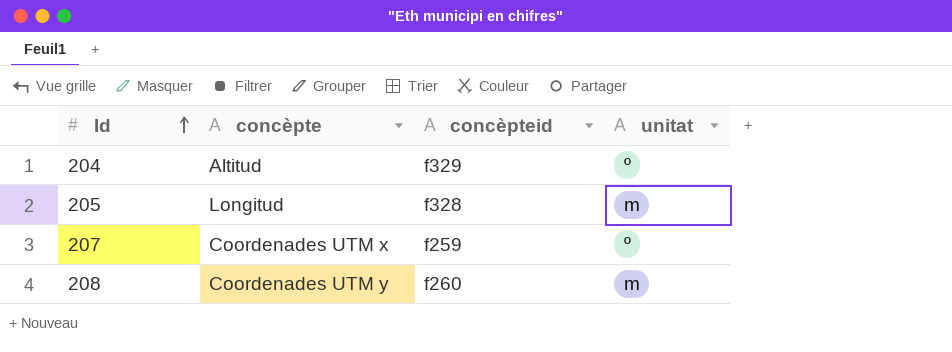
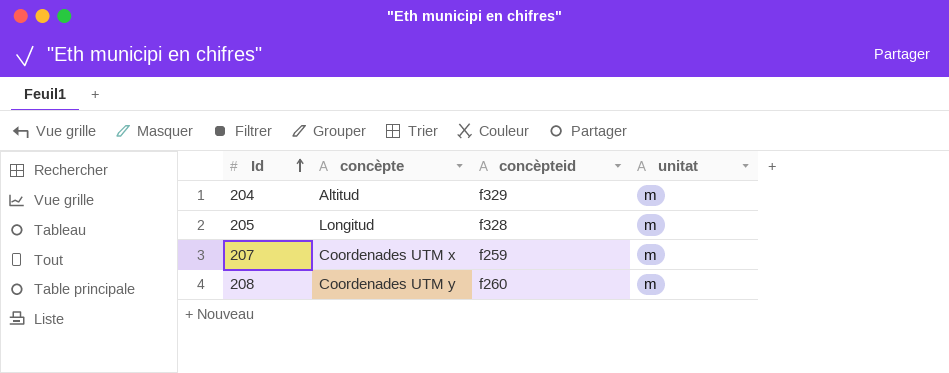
204 | unitat: º -> m
207 | unitat: º -> m

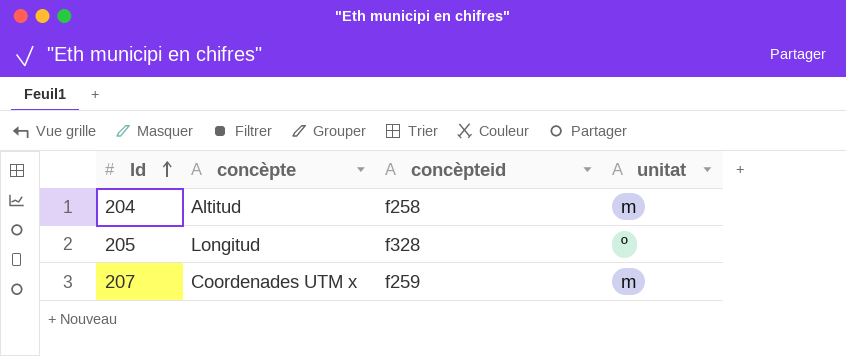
row 208: Coordenades UTM y | f260 | m -> none
204 | concèpteid: f329 -> f258
205 | unitat: m -> º

